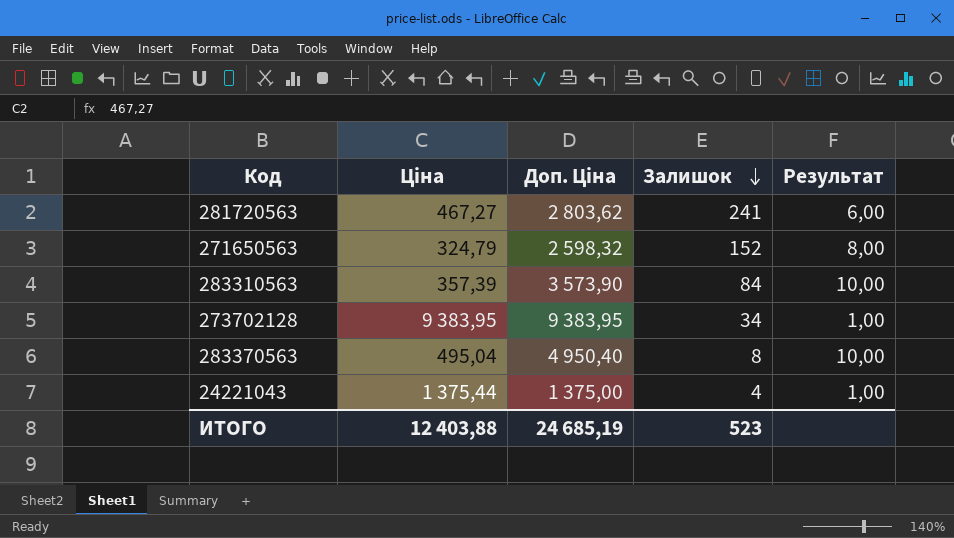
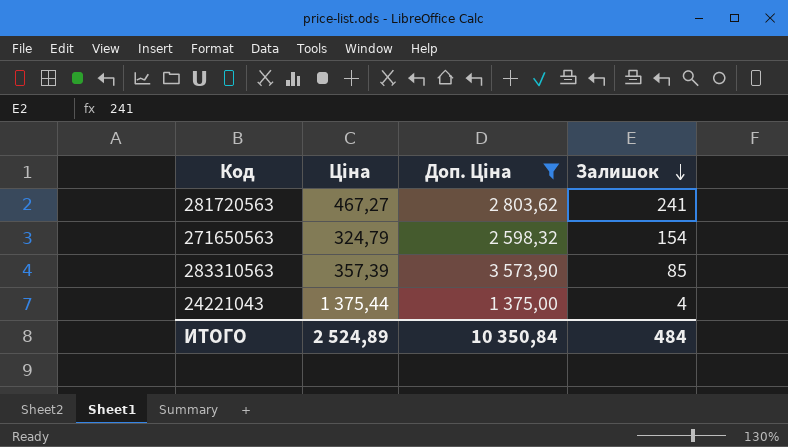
filter: none -> Доп. Ціна <= 3 573,90
column Результат | formula: [Доп. Ціна] / [Ціна] -> none
271650563 | Залишок: 152 -> 154
283310563 | Залишок: 84 -> 85
ИТОГО | Ціна: 12 403,88 -> 2 524,89
ИТОГО | Доп. Ціна: 24 685,19 -> 10 350,84
ИТОГО | Залишок: 523 -> 484

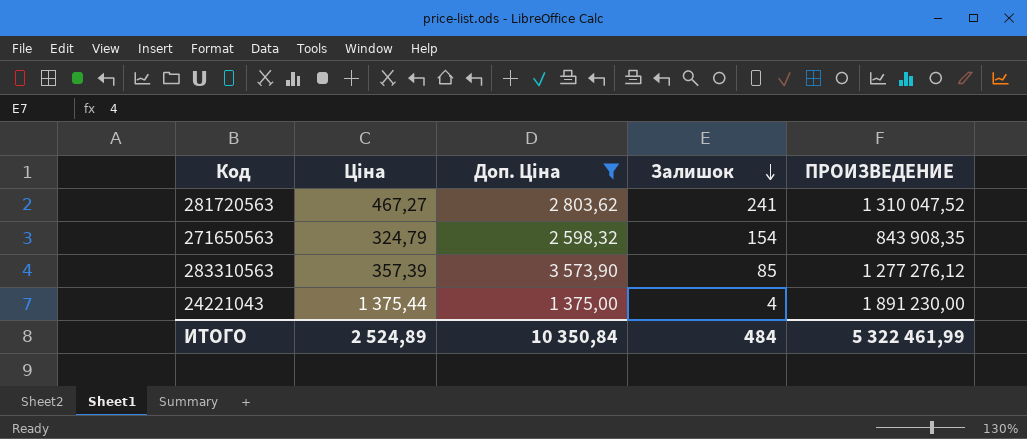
column ПРОИЗВЕДЕНИЕ | formula: none -> [Ціна] * [Доп. Ціна]

